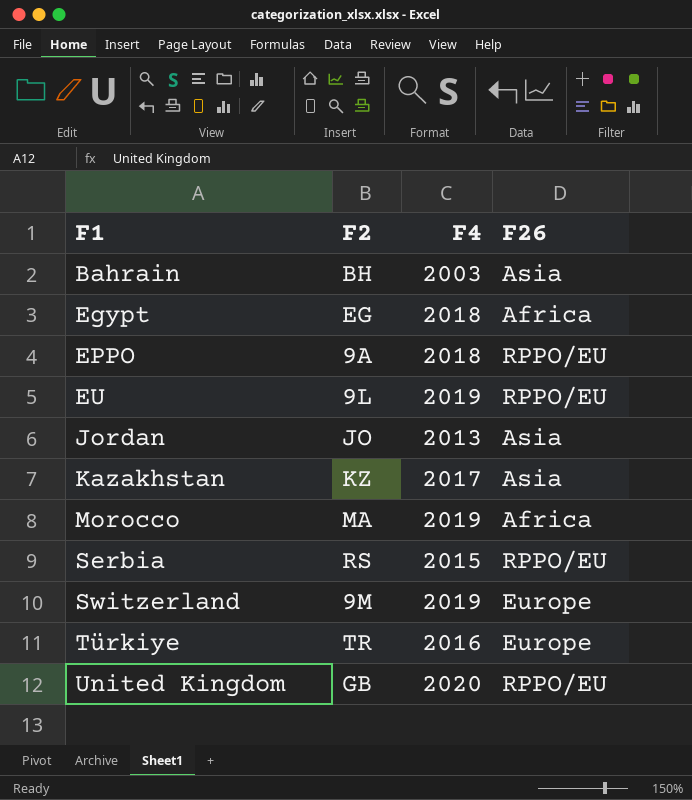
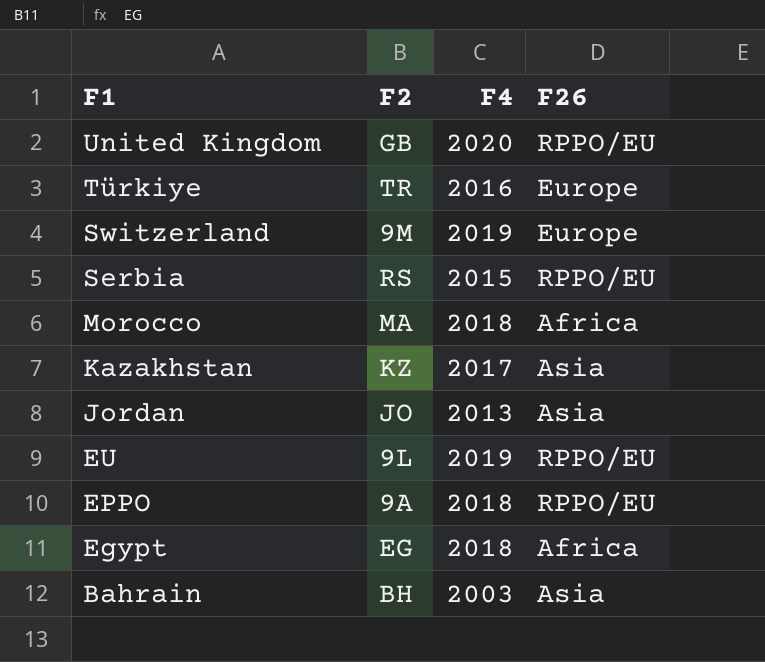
row order: F1 ascending -> F1 descending
Morocco | F4: 2019 -> 2018

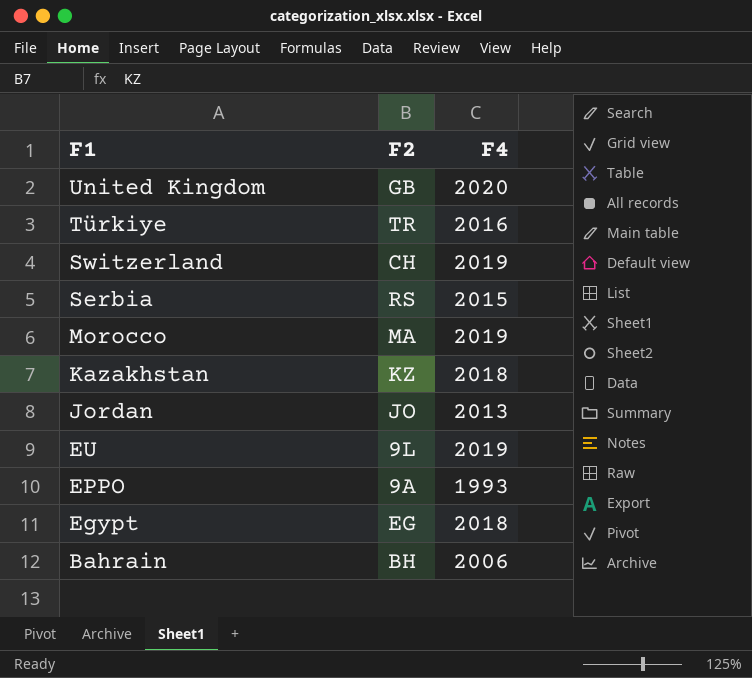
column F26 | position: 4 -> none
Switzerland | F2: 9M -> CH
Morocco | F4: 2018 -> 2019
Kazakhstan | F4: 2017 -> 2018
EPPO | F4: 2018 -> 1993
Bahrain | F4: 2003 -> 2006

